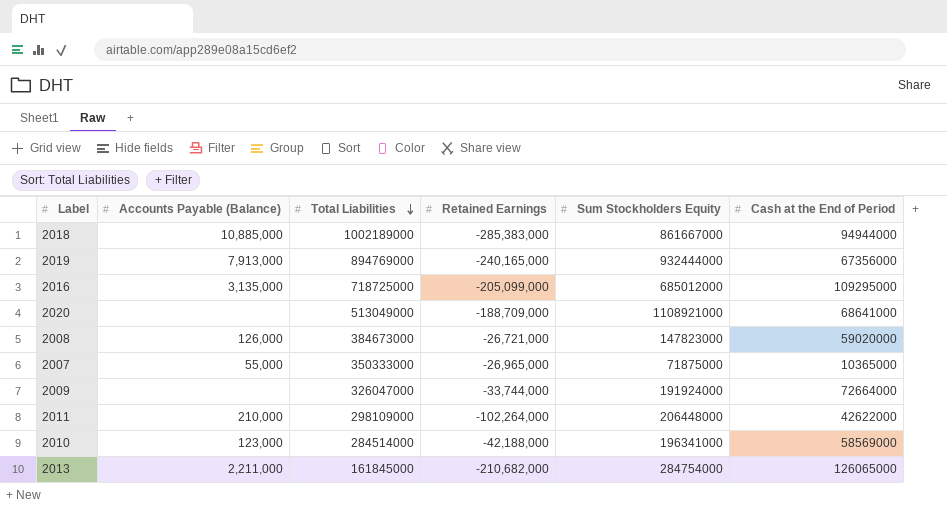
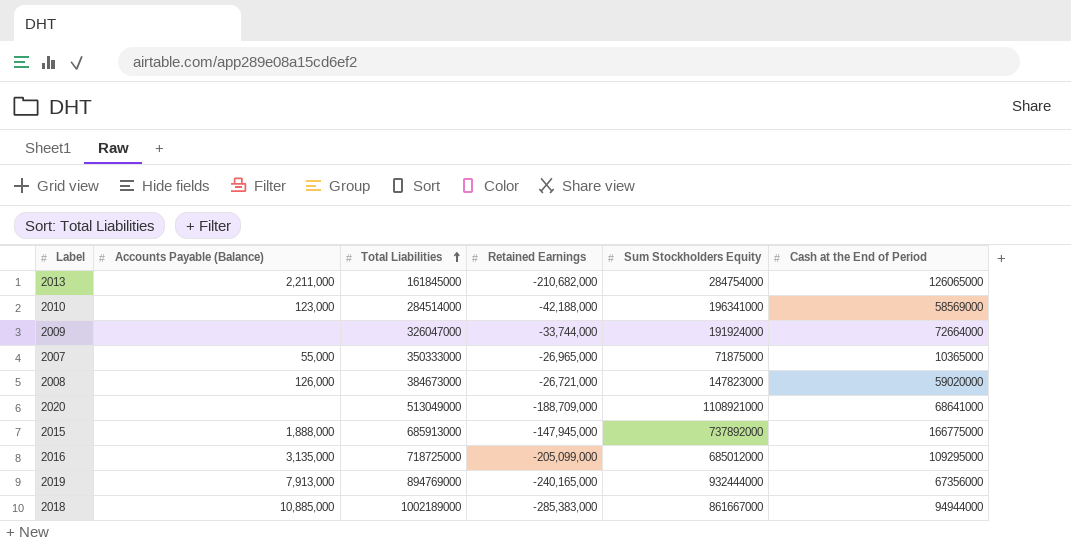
row order: Total Liabilities descending -> Total Liabilities ascending
row 2011: 210,000 | 298109000 | -102,264,000 | 206448000 | 42622000 -> none
row 2015: none -> 1,888,000 | 685913000 | -147,945,000 | 737892000 | 166775000

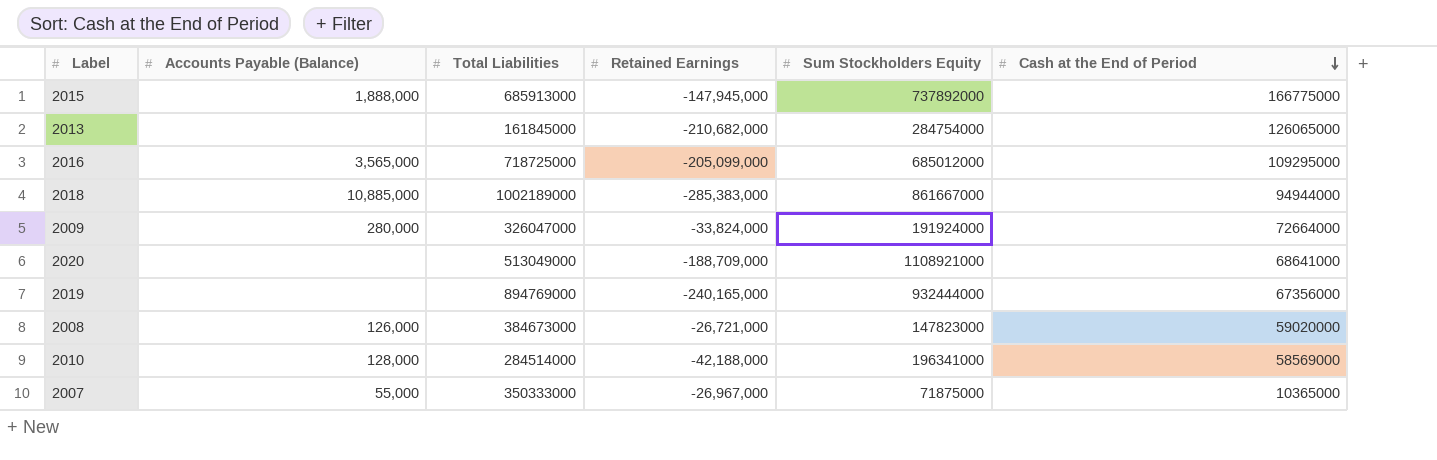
row order: Total Liabilities ascending -> Cash at the End of Period descending
2013 | Accounts Payable (Balance): 2,211,000 -> none
2016 | Accounts Payable (Balance): 3,135,000 -> 3,565,000
2009 | Accounts Payable (Balance): none -> 280,000
2009 | Retained Earnings: -33,744,000 -> -33,824,000
2019 | Accounts Payable (Balance): 7,913,000 -> none
2010 | Accounts Payable (Balance): 123,000 -> 128,000
2007 | Retained Earnings: -26,965,000 -> -26,967,000

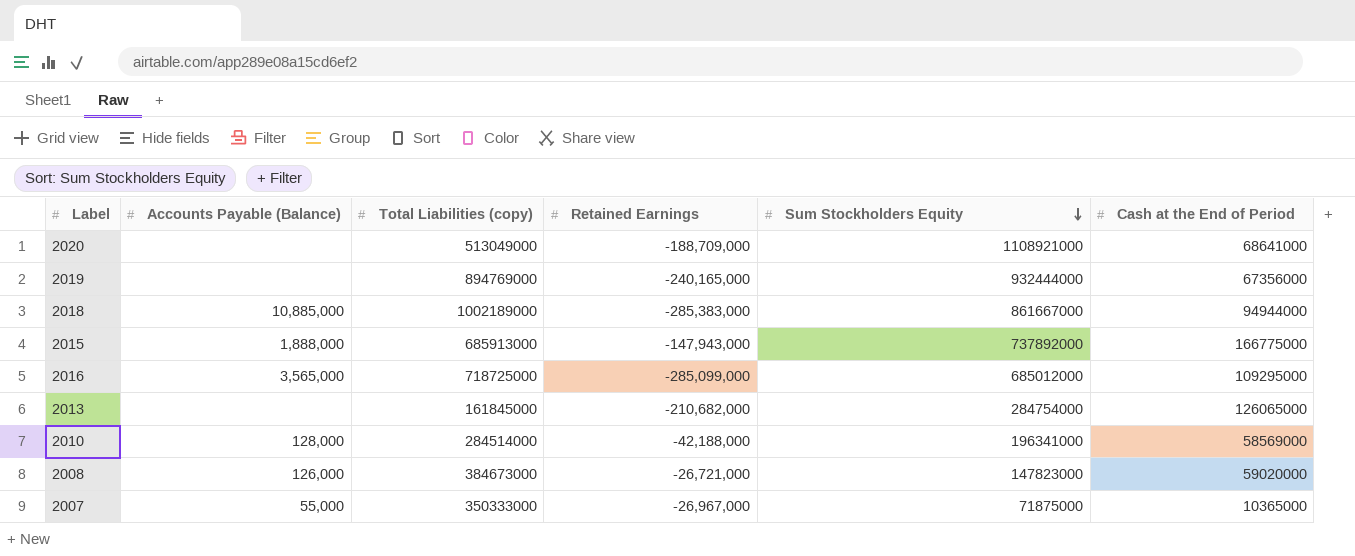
row order: Cash at the End of Period descending -> Sum Stockholders Equity descending
column name: Total Liabilities -> Total Liabilities (copy)
row 2009: 280,000 | 326047000 | -33,824,000 | 191924000 | 72664000 -> none
2015 | Retained Earnings: -147,945,000 -> -147,943,000
2016 | Retained Earnings: -205,099,000 -> -285,099,000

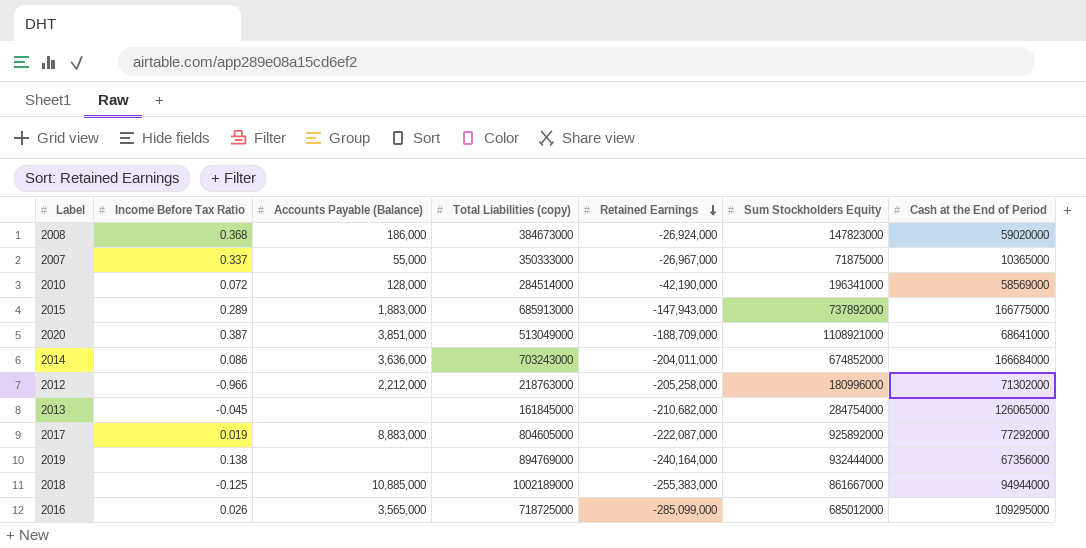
row order: Sum Stockholders Equity descending -> Retained Earnings descending
column Income Before Tax Ratio | position: none -> 2
2008 | Accounts Payable (Balance): 126,000 -> 186,000
2008 | Retained Earnings: -26,721,000 -> -26,924,000
2010 | Retained Earnings: -42,188,000 -> -42,190,000
2015 | Accounts Payable (Balance): 1,888,000 -> 1,883,000
2020 | Accounts Payable (Balance): none -> 3,851,000
row 2014: none -> 0.086 | 3,636,000 | 703243000 | -204,011,000 | 674852000 | 166684000
row 2012: none -> -0.966 | 2,212,000 | 218763000 | -205,258,000 | 180996000 | 71302000
row 2017: none -> 0.019 | 8,883,000 | 804605000 | -222,087,000 | 925892000 | 77292000
2019 | Retained Earnings: -240,165,000 -> -240,164,000
2018 | Retained Earnings: -285,383,000 -> -255,383,000

